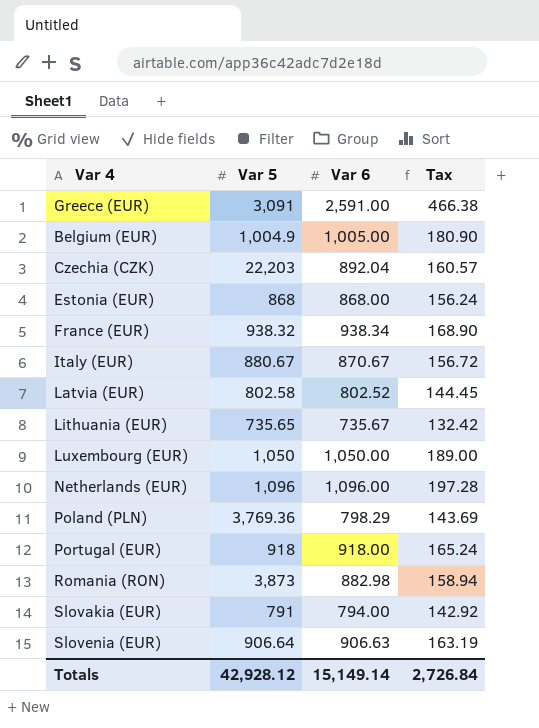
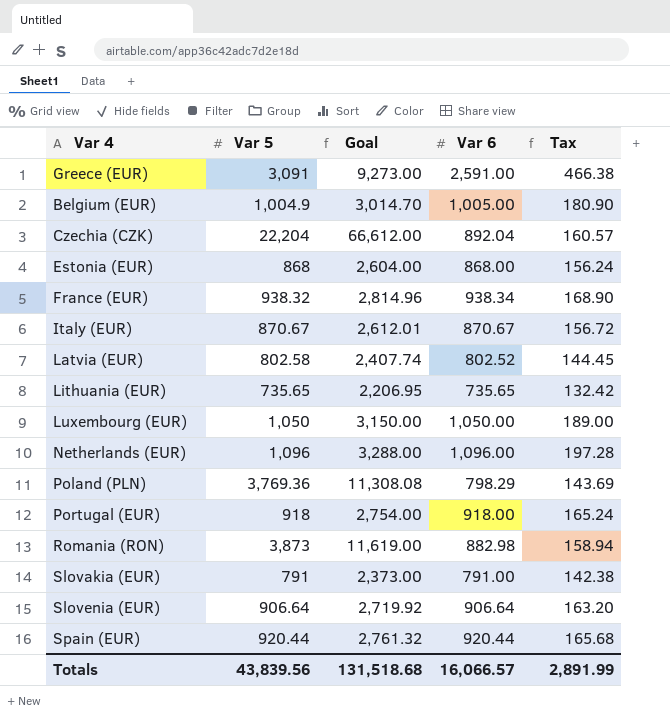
column Goal | formula: none -> [Var 5] * 3
Czechia (CZK) | Var 5: 22,203 -> 22,204
Italy (EUR) | Var 5: 880.67 -> 870.67
Lithuania (EUR) | Var 6: 735.67 -> 735.65
Slovakia (EUR) | Var 6: 794.00 -> 791.00
Slovakia (EUR) | Tax: 142.92 -> 142.38
Slovenia (EUR) | Var 6: 906.63 -> 906.64
Slovenia (EUR) | Tax: 163.19 -> 163.20
row Spain (EUR): none -> 920.44 | 2,761.32 | 920.44 | 165.68
Totals | Var 5: 42,928.12 -> 43,839.56
Totals | Var 6: 15,149.14 -> 16,066.57
Totals | Tax: 2,726.84 -> 2,891.99

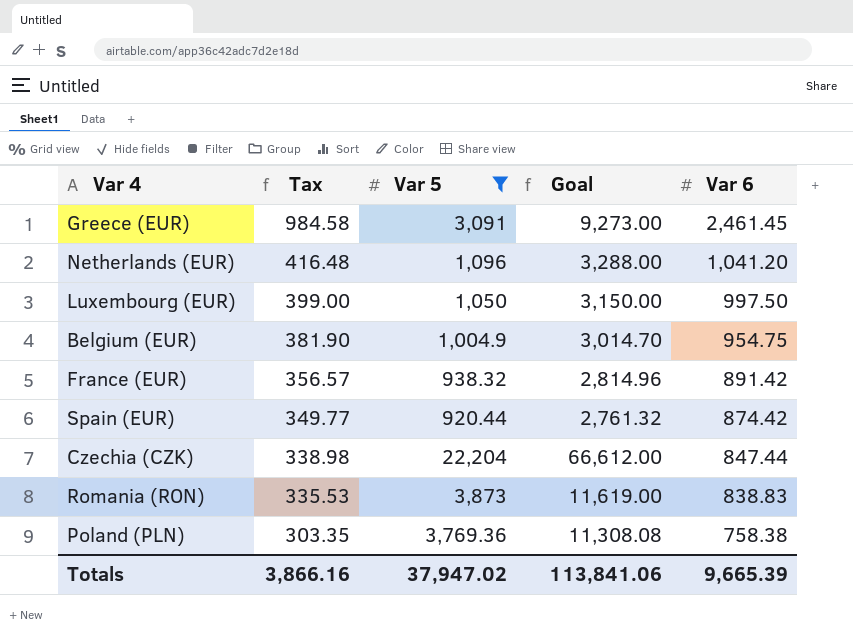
filter: none -> Var 5 >= 920.44
row order: none -> Tax descending
column Tax | formula: [Var 6] * 0.18 -> [Var 6] * 0.4
column Tax | position: 5 -> 2
Greece (EUR) | Var 6: 2,591.00 -> 2,461.45
Netherlands (EUR) | Var 6: 1,096.00 -> 1,041.20
Luxembourg (EUR) | Var 6: 1,050.00 -> 997.50
Belgium (EUR) | Var 6: 1,005.00 -> 954.75
France (EUR) | Var 6: 938.34 -> 891.42
Spain (EUR) | Var 6: 920.44 -> 874.42
Czechia (CZK) | Var 6: 892.04 -> 847.44
Romania (RON) | Var 6: 882.98 -> 838.83
Poland (PLN) | Var 6: 798.29 -> 758.38
Totals | Tax: 2,891.99 -> 3,866.16
Totals | Var 5: 43,839.56 -> 37,947.02
Totals | Goal: 131,518.68 -> 113,841.06
Totals | Var 6: 16,066.57 -> 9,665.39

